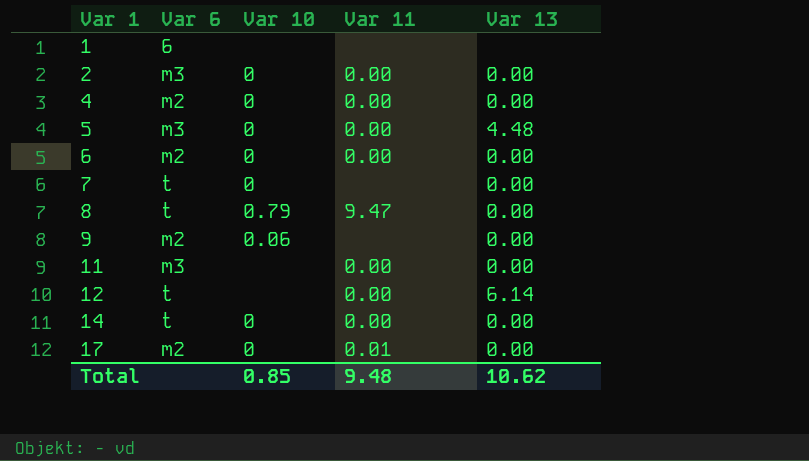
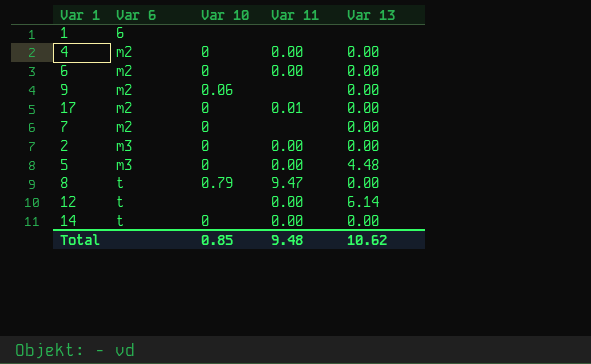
row order: Var 1 ascending -> Var 6 ascending
row 11: m3 | none | 0.00 | 0.00 -> none
7 | Var 6: t -> m2

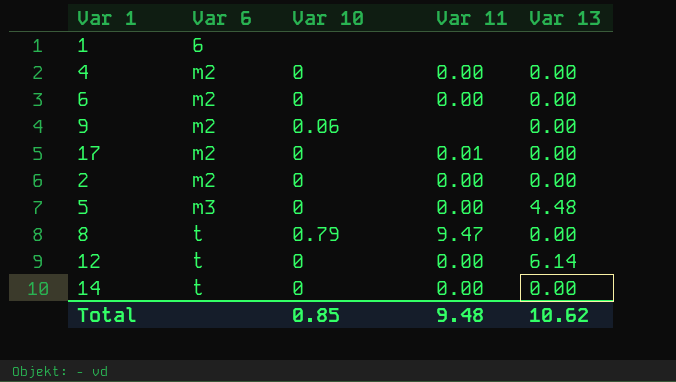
row 7: m2 | 0 | none | 0.00 -> none
2 | Var 6: m3 -> m2
12 | Var 10: none -> 0

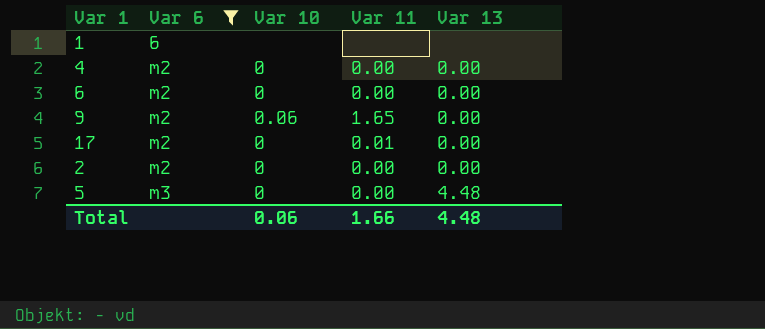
filter: none -> Var 6 != t
9 | Var 11: none -> 1.65
Total | Var 10: 0.85 -> 0.06
Total | Var 11: 9.48 -> 1.66
Total | Var 13: 10.62 -> 4.48

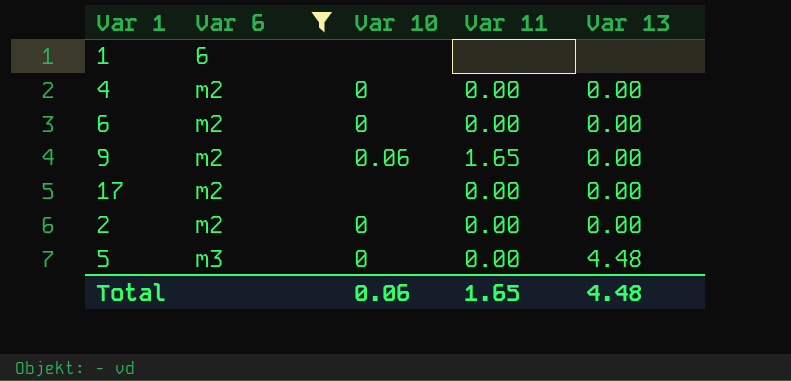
17 | Var 10: 0 -> none
17 | Var 11: 0.01 -> 0.00
Total | Var 11: 1.66 -> 1.65

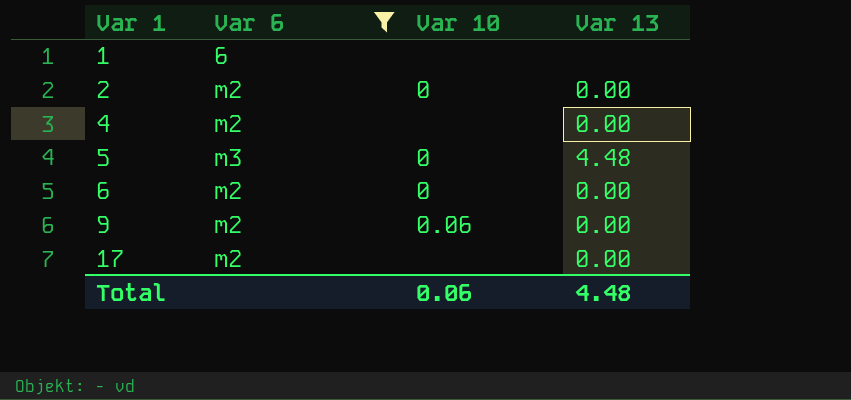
row order: Var 6 ascending -> Var 1 ascending
column Var 11 | position: 4 -> none
4 | Var 10: 0 -> none

